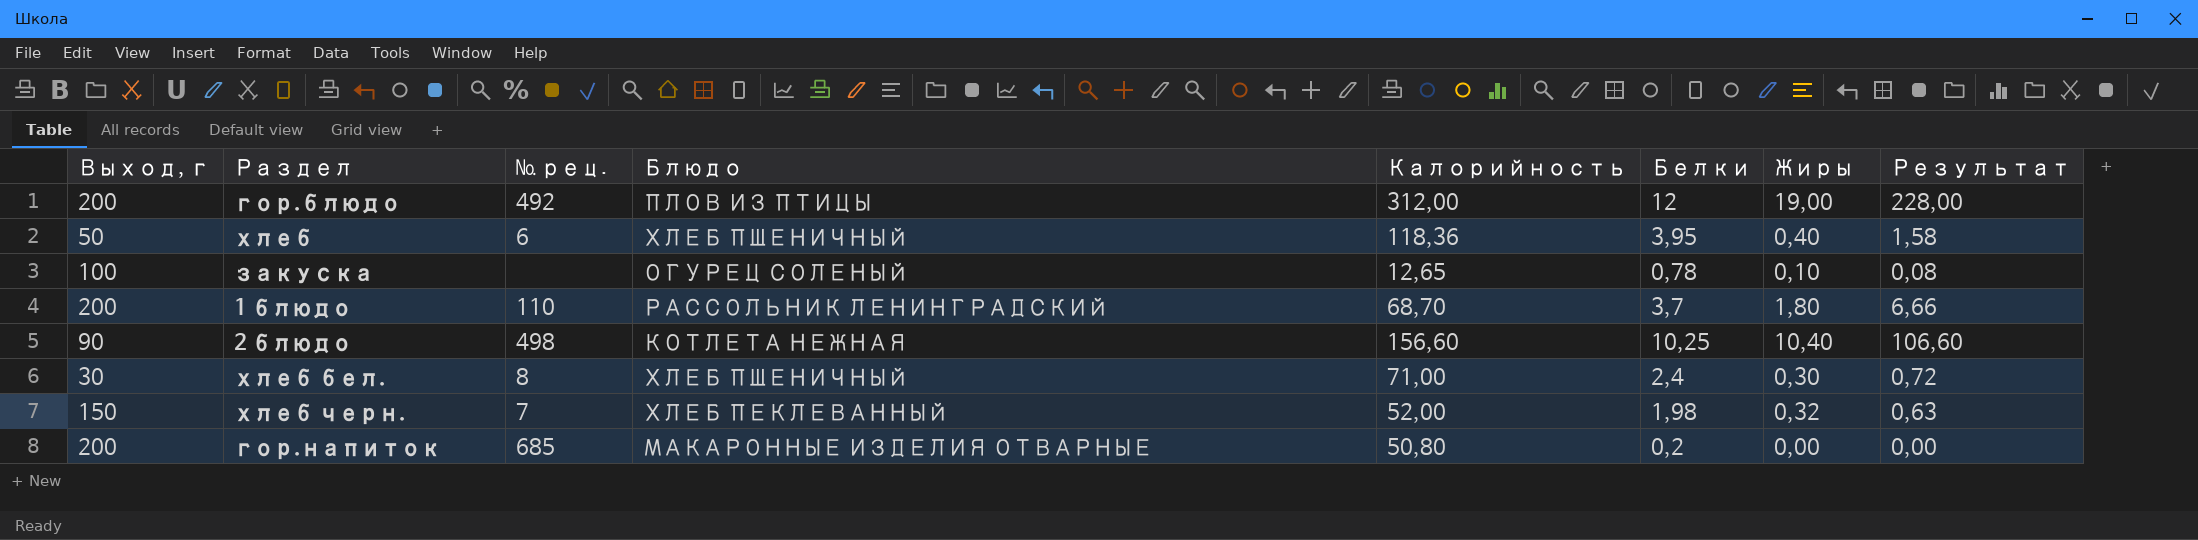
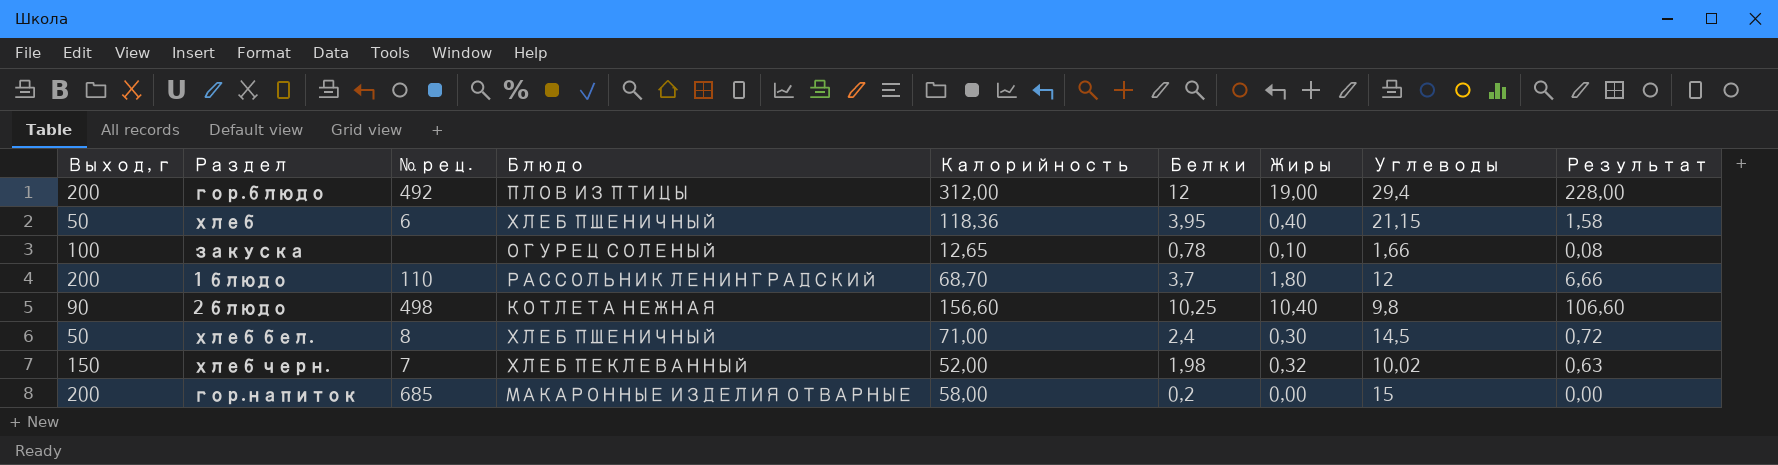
column Углеводы | position: none -> 8
хлеб бел. | Выход, г: 30 -> 50
гор.напиток | Калорийность: 50,80 -> 58,00

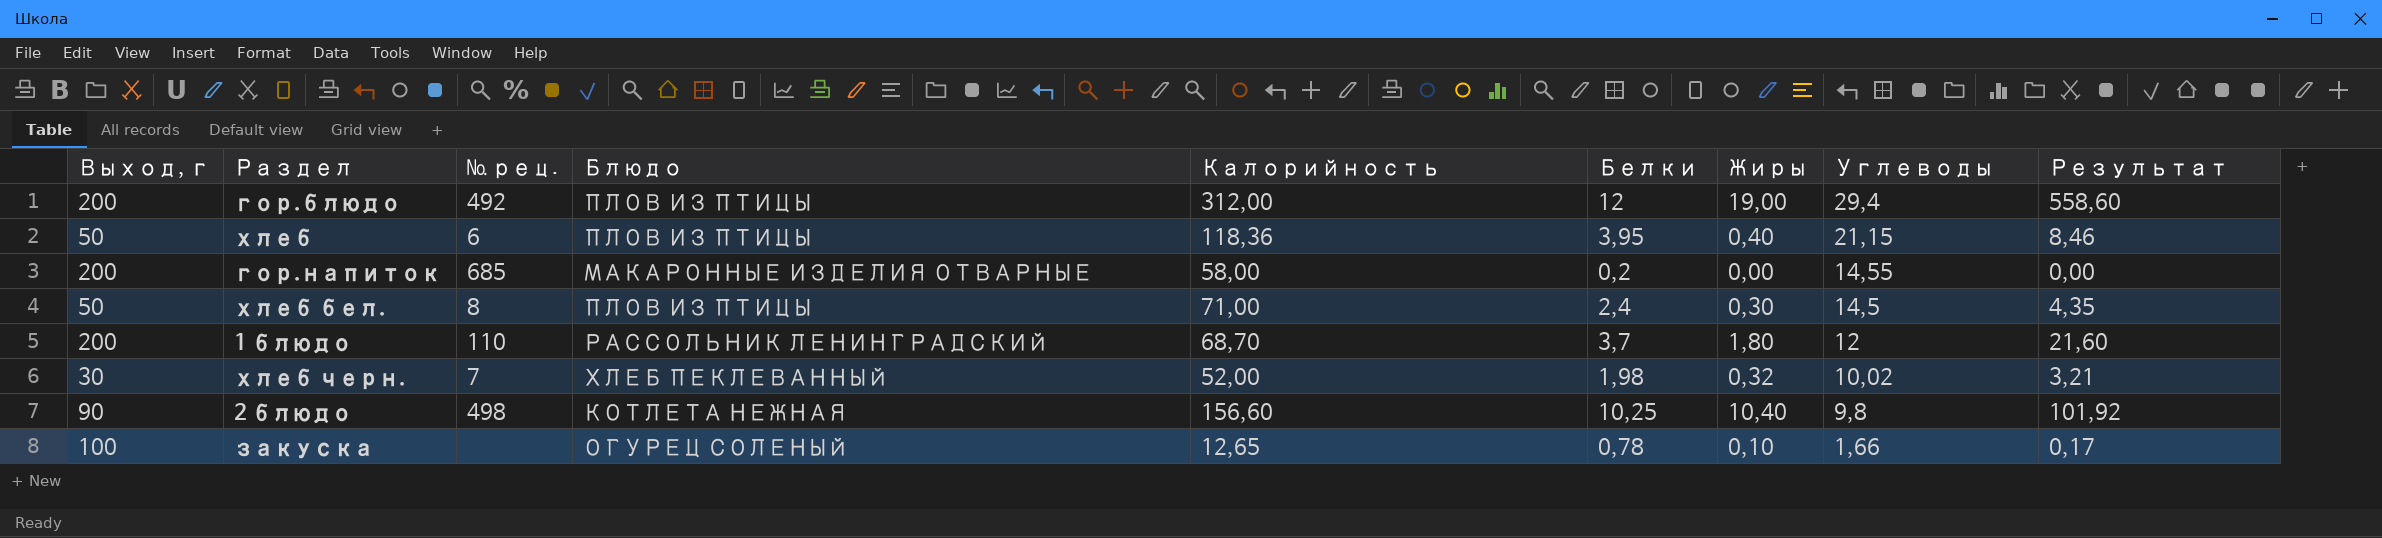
row order: none -> Углеводы descending
column Результат | formula: [Белки] * [Жиры] -> [Жиры] * [Углеводы]
хлеб | Блюдо: ХЛЕБ ПШЕНИЧНЫЙ -> ПЛОВ ИЗ ПТИЦЫ
гор.напиток | Углеводы: 15 -> 14,55
хлеб бел. | Блюдо: ХЛЕБ ПШЕНИЧНЫЙ -> ПЛОВ ИЗ ПТИЦЫ
хлеб черн. | Выход, г: 150 -> 30

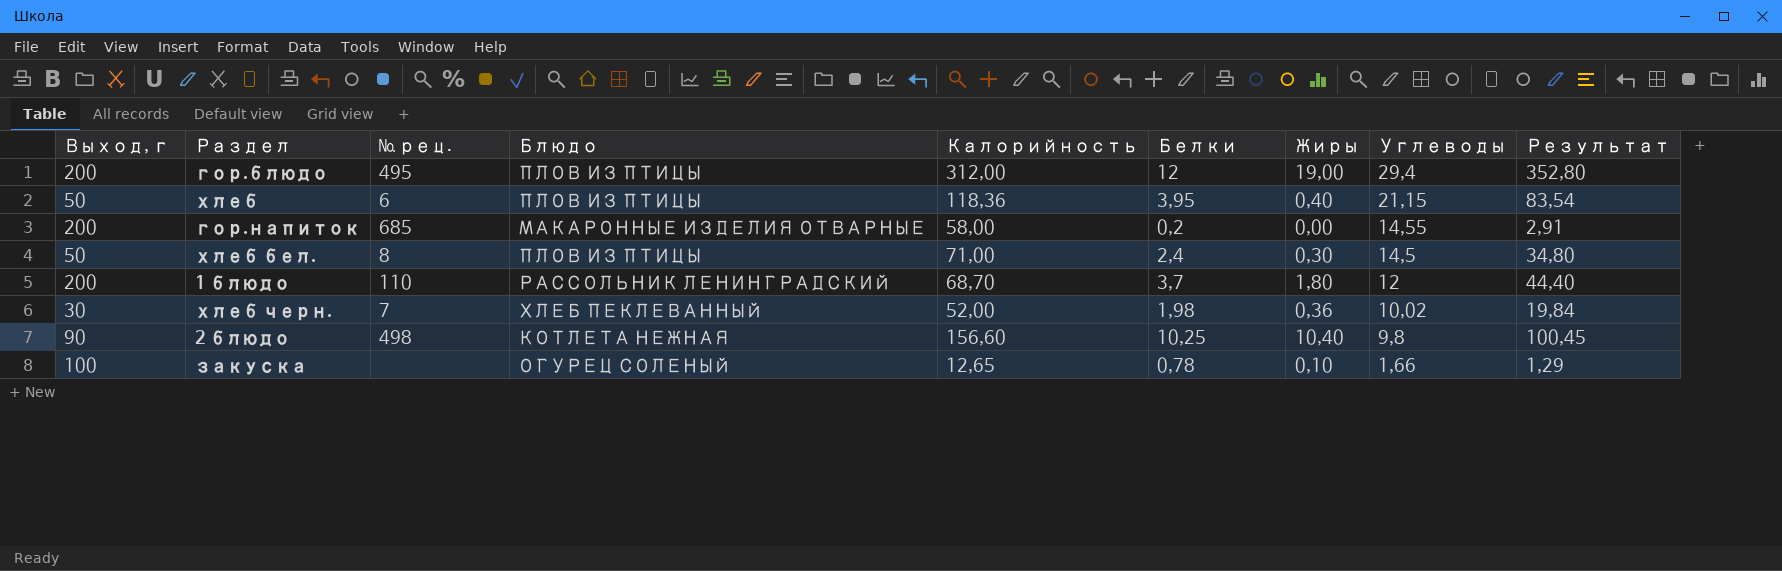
column Результат | formula: [Жиры] * [Углеводы] -> [Белки] * [Углеводы]
гор.блюдо | № рец.: 492 -> 495
хлеб черн. | Жиры: 0,32 -> 0,36

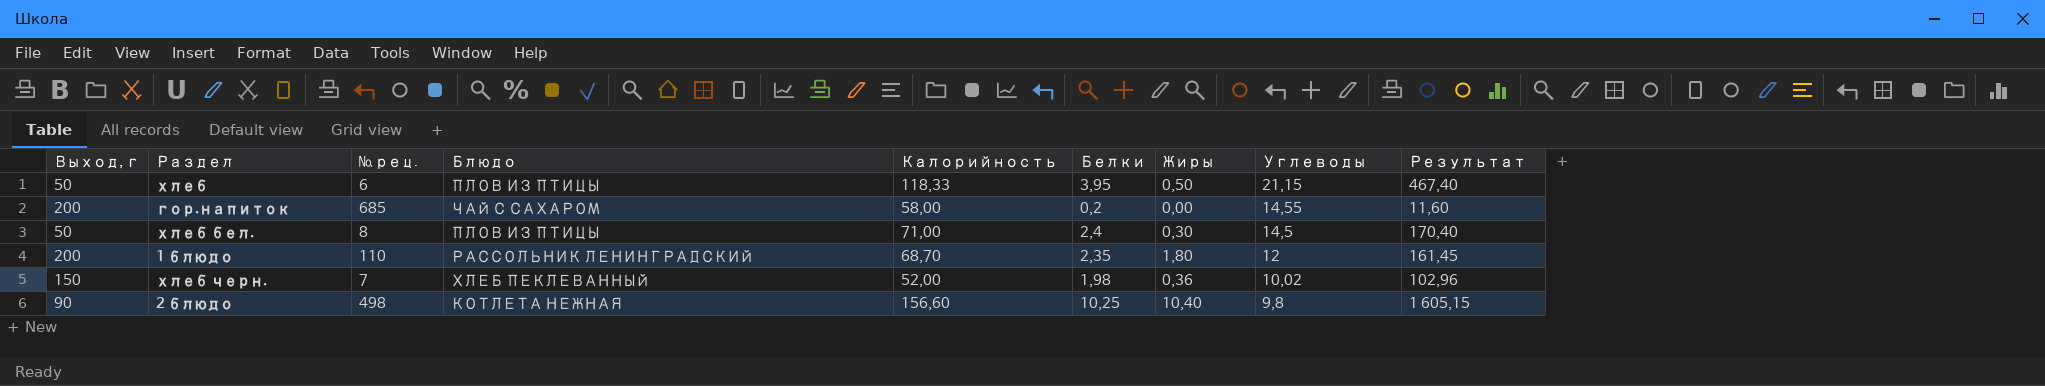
column Результат | formula: [Белки] * [Углеводы] -> [Калорийность] * [Белки]
row гор.блюдо: 200 | 495 | ПЛОВ ИЗ ПТИЦЫ | 312,00 | 12 | 19,00 | 29,4 | 352,80 -> none
row закуска: 100 | none | ОГУРЕЦ СОЛЕНЫЙ | 12,65 | 0,78 | 0,10 | 1,66 | 1,29 -> none
хлеб | Калорийность: 118,36 -> 118,33
хлеб | Жиры: 0,40 -> 0,50
гор.напиток | Блюдо: МАКАРОННЫЕ ИЗДЕЛИЯ ОТВАРНЫЕ -> ЧАЙ С САХАРОМ
1 блюдо | Белки: 3,7 -> 2,35
хлеб черн. | Выход, г: 30 -> 150

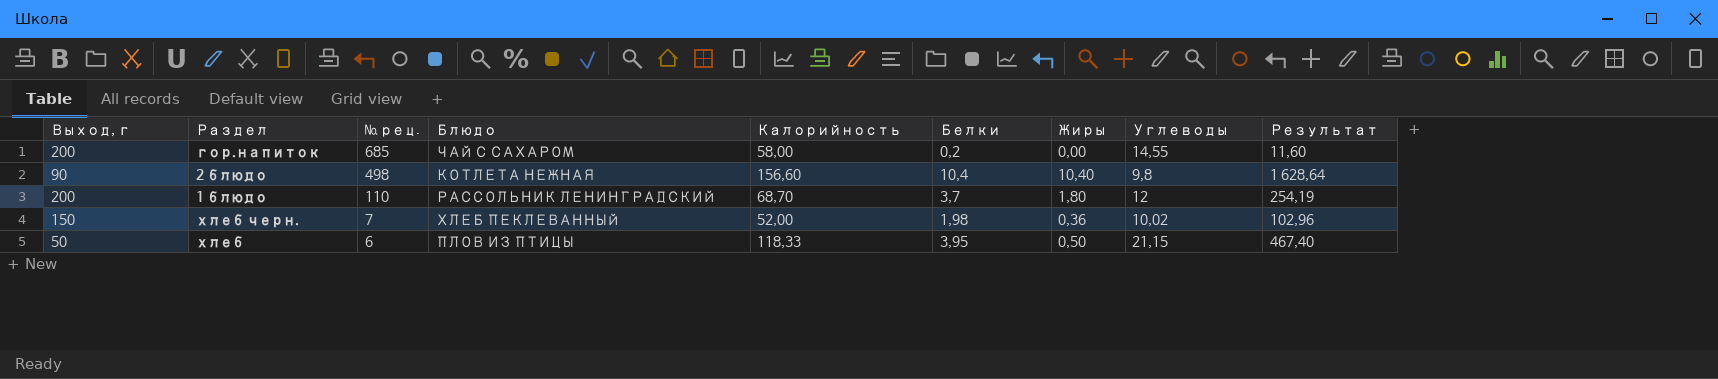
row order: Углеводы descending -> № рец. descending
row хлеб бел.: 50 | 8 | ПЛОВ ИЗ ПТИЦЫ | 71,00 | 2,4 | 0,30 | 14,5 | 170,40 -> none
2 блюдо | Белки: 10,25 -> 10,4
2 блюдо | Результат: 1 605,15 -> 1 628,64
1 блюдо | Белки: 2,35 -> 3,7
1 блюдо | Результат: 161,45 -> 254,19

